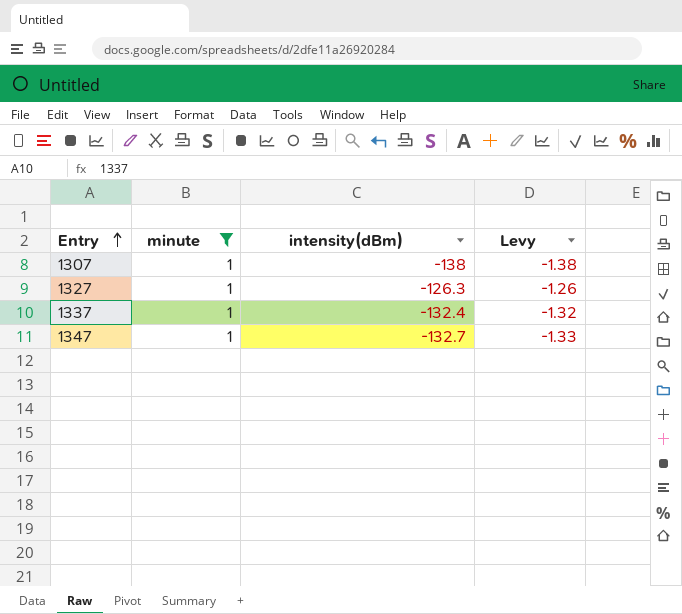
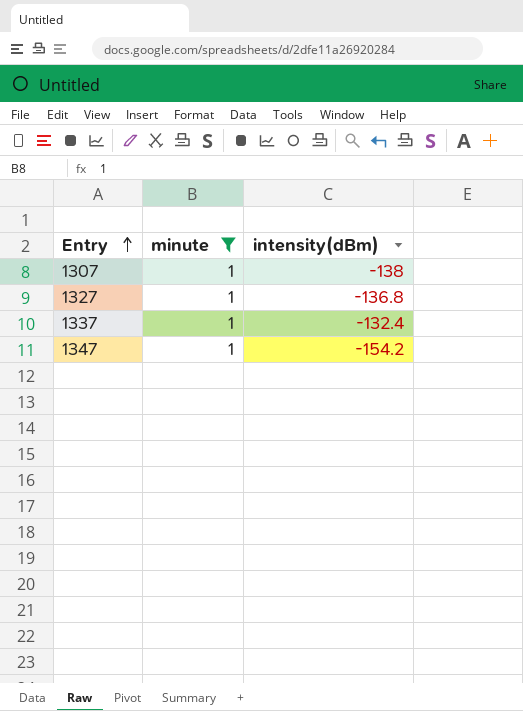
column Levy | formula: [intensity(dBm)] * 0.01 -> none
1327 | intensity(dBm): -126.3 -> -136.8
1347 | intensity(dBm): -132.7 -> -154.2

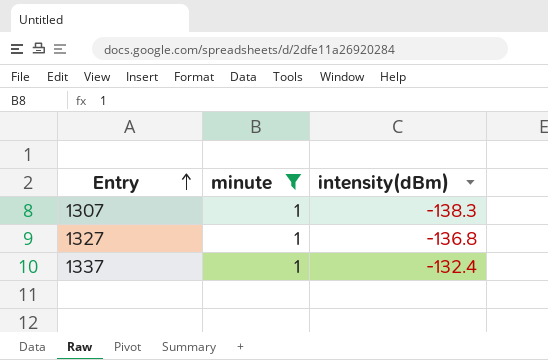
row 1347: 1 | -154.2 -> none
1307 | intensity(dBm): -138 -> -138.3

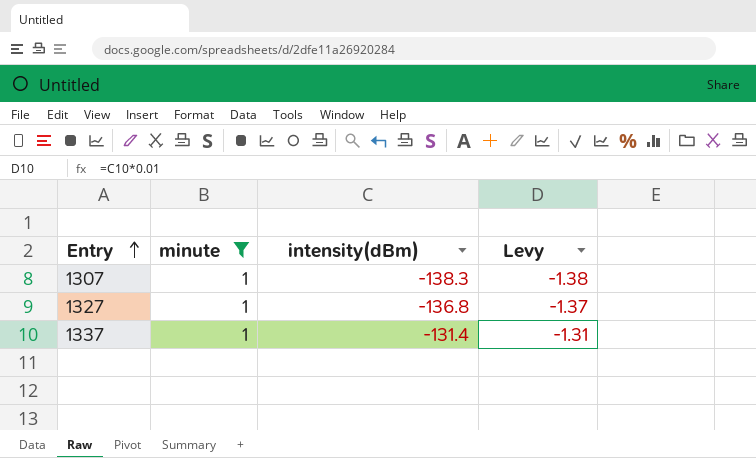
column Levy | formula: none -> [intensity(dBm)] * 0.01
1337 | intensity(dBm): -132.4 -> -131.4

